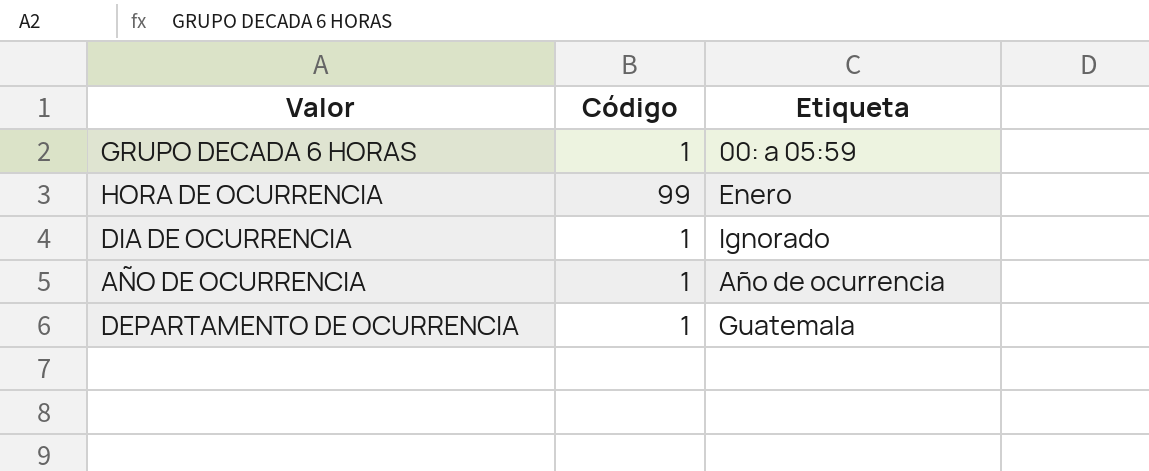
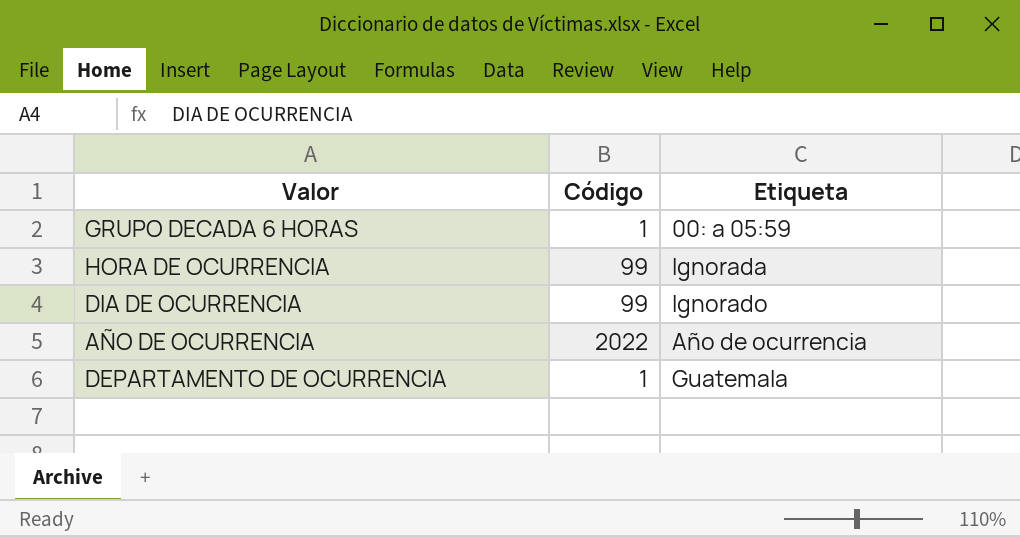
HORA DE OCURRENCIA | Etiqueta: Enero -> Ignorada
DIA DE OCURRENCIA | Código: 1 -> 99
AÑO DE OCURRENCIA | Código: 1 -> 2022

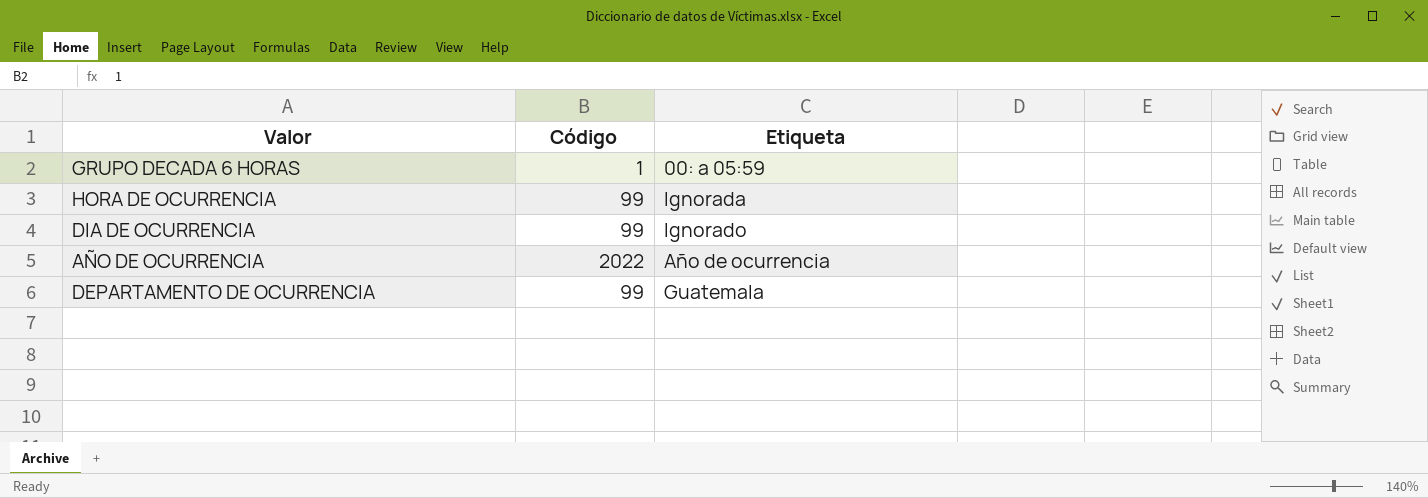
DEPARTAMENTO DE OCURRENCIA | Código: 1 -> 99

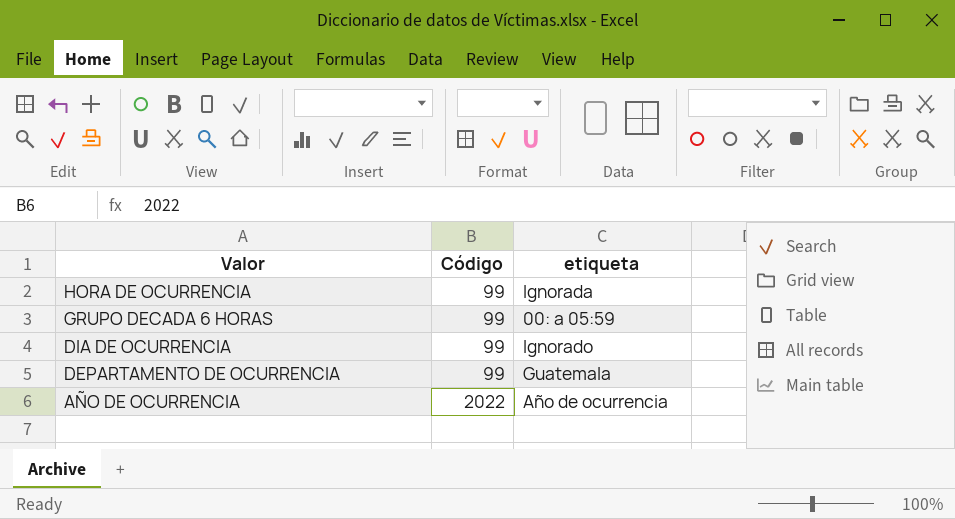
row order: none -> Valor descending
column name: Etiqueta -> etiqueta
GRUPO DECADA 6 HORAS | Código: 1 -> 99

